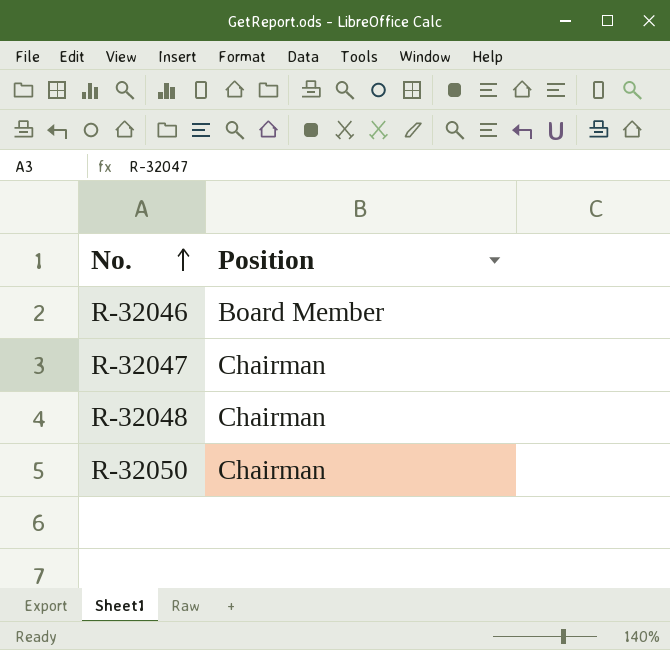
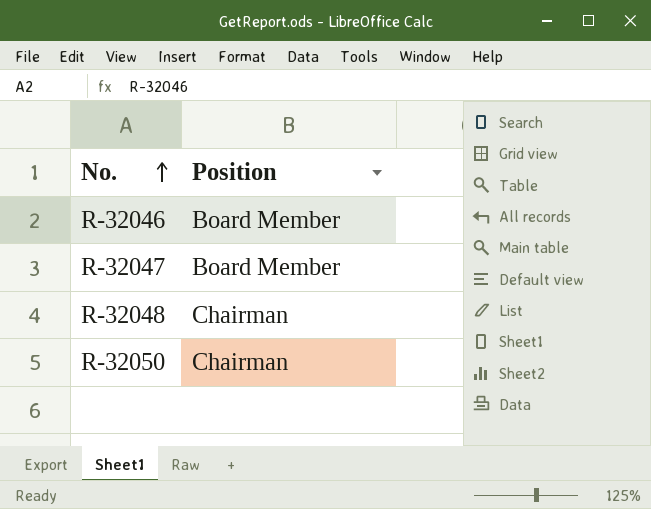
R-32047 | Position: Chairman -> Board Member

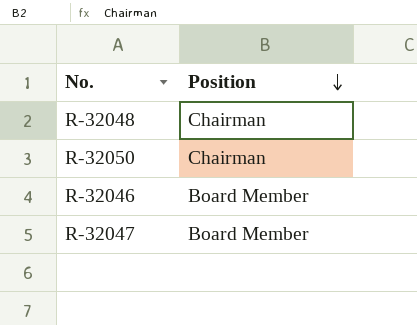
row order: No. ascending -> Position descending

